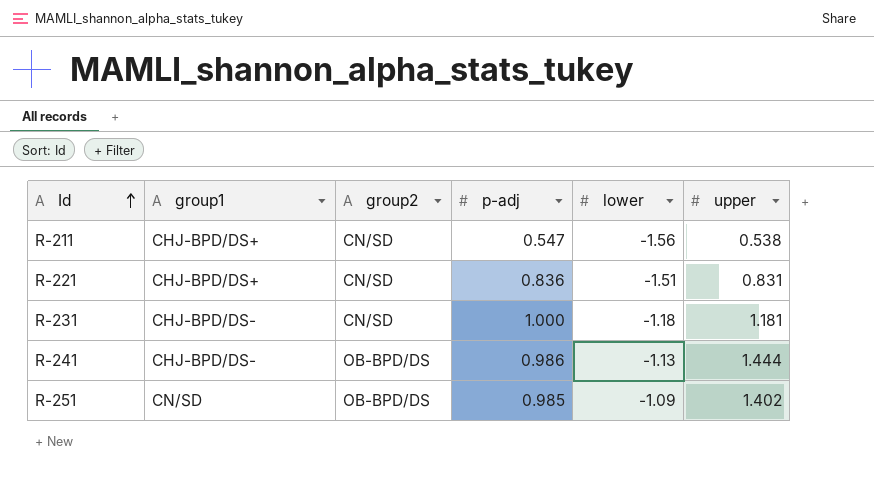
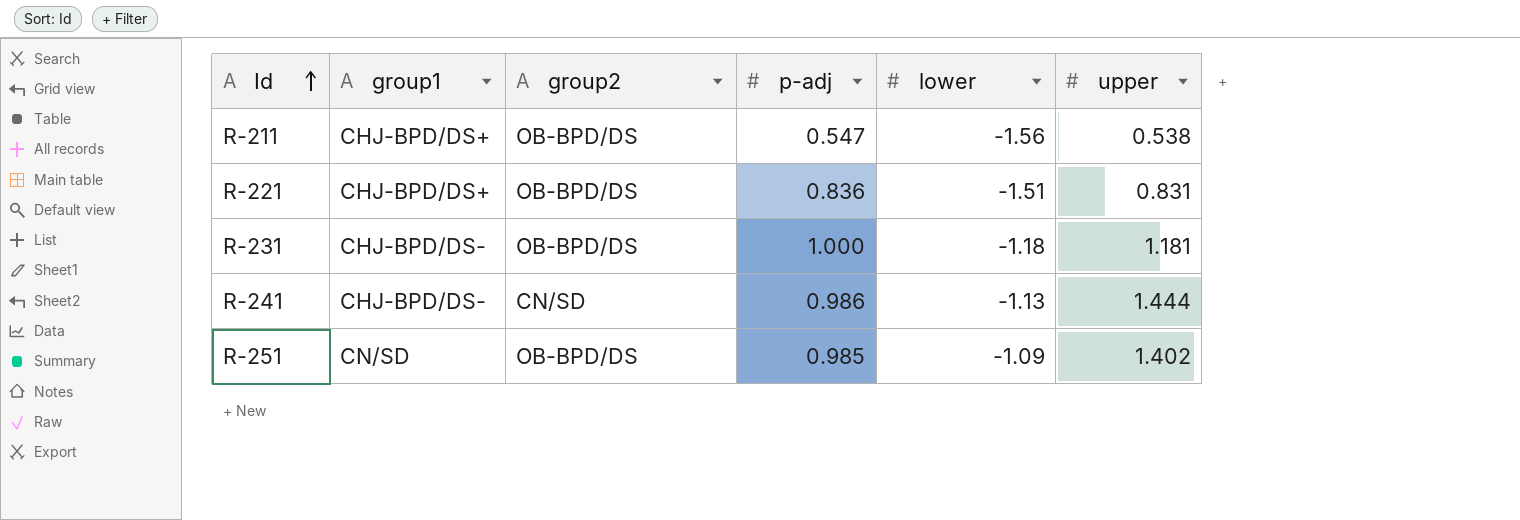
R-211 | group2: CN/SD -> OB-BPD/DS
R-221 | group2: CN/SD -> OB-BPD/DS
R-231 | group2: CN/SD -> OB-BPD/DS
R-241 | group2: OB-BPD/DS -> CN/SD

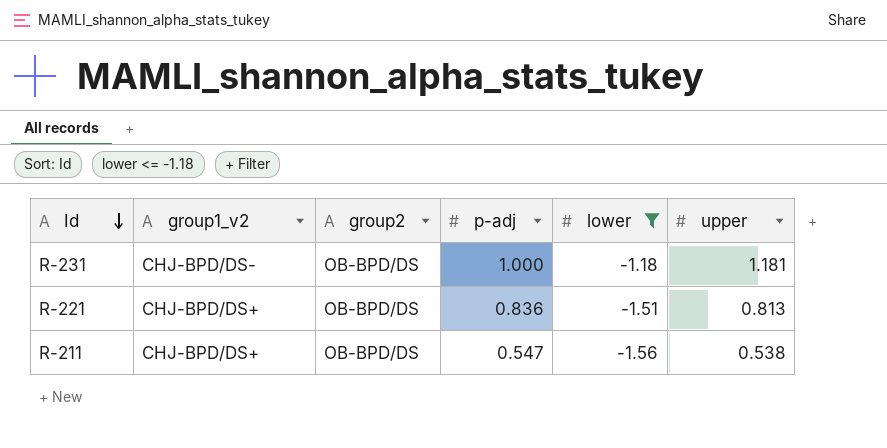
filter: none -> lower <= -1.18
row order: Id ascending -> Id descending
column name: group1 -> group1_v2
R-221 | upper: 0.831 -> 0.813

